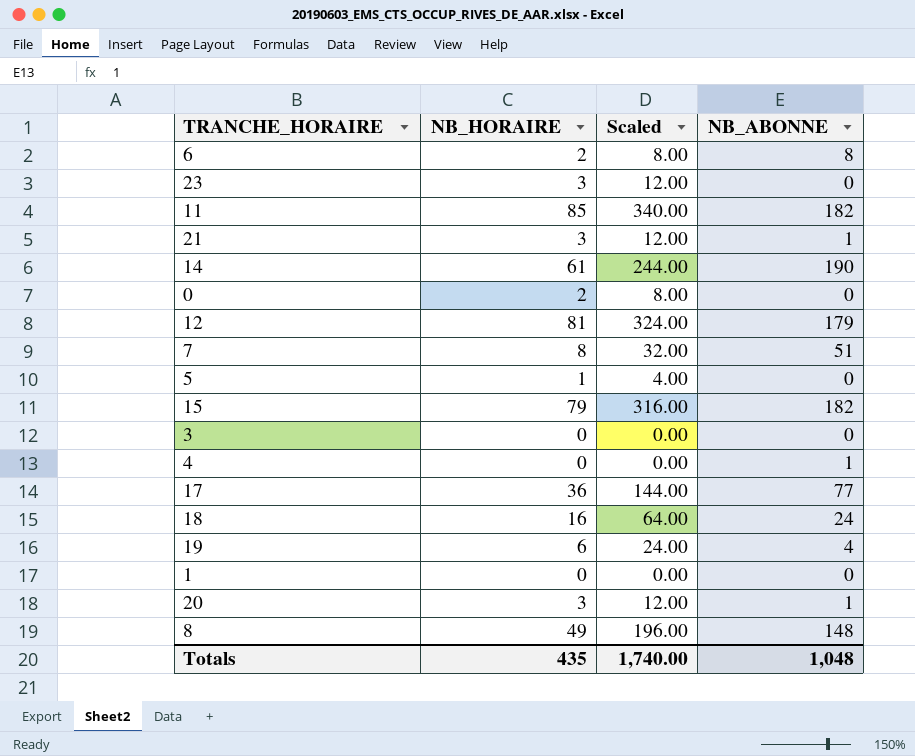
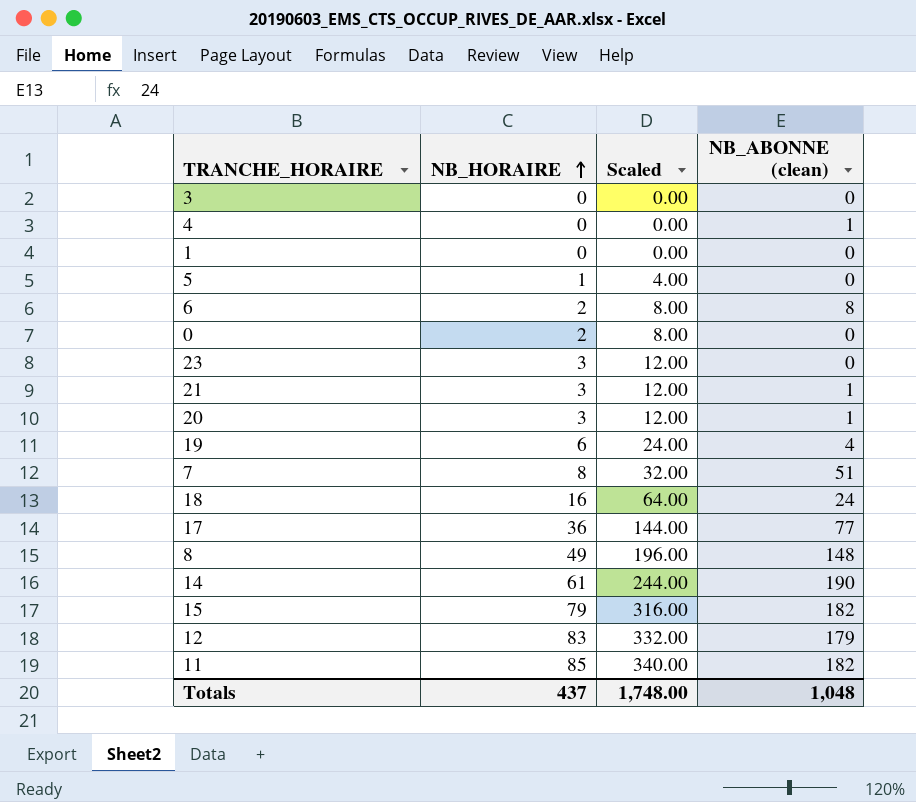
row order: none -> NB_HORAIRE ascending
column name: NB_ABONNE -> NB_ABONNE (clean)
12 | NB_HORAIRE: 81 -> 83
12 | Scaled: 324.00 -> 332.00
Totals | NB_HORAIRE: 435 -> 437
Totals | Scaled: 1,740.00 -> 1,748.00

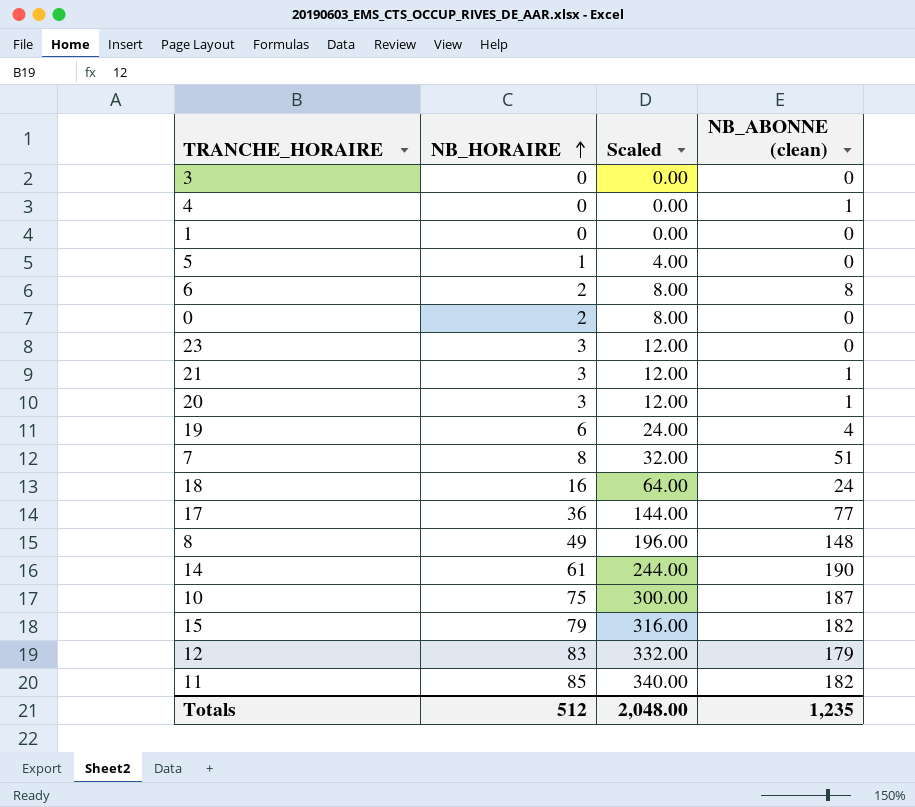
row 10: none -> 75 | 300.00 | 187
Totals | NB_HORAIRE: 437 -> 512
Totals | Scaled: 1,748.00 -> 2,048.00
Totals | NB_ABONNE (clean): 1,048 -> 1,235

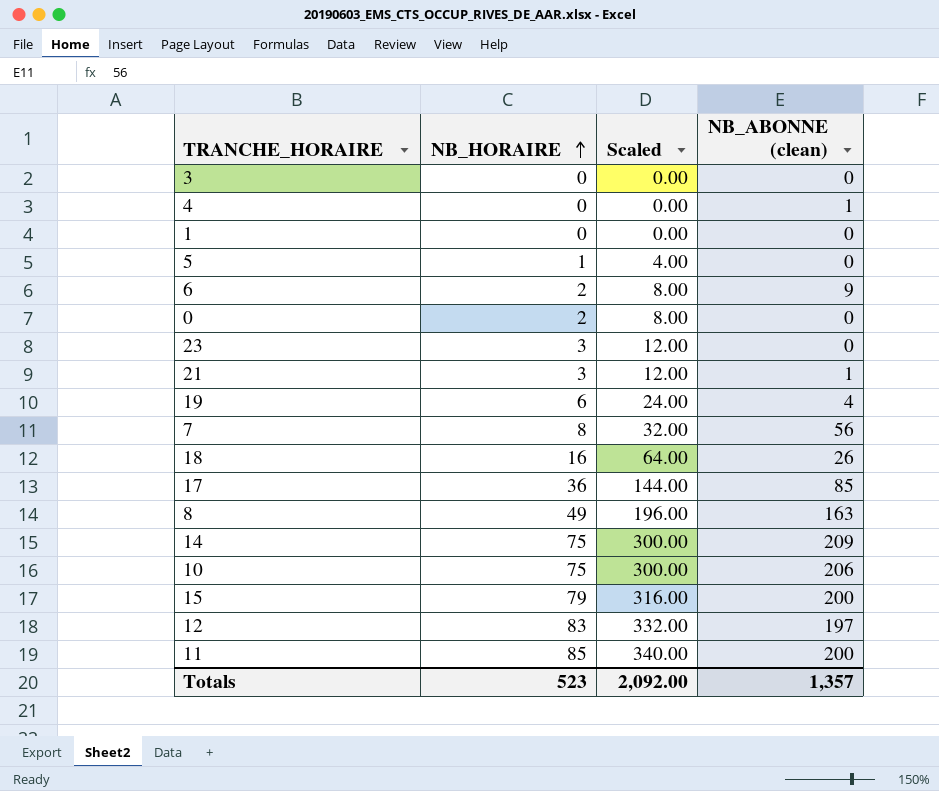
row 20: 3 | 12.00 | 1 -> none
6 | NB_ABONNE (clean): 8 -> 9
7 | NB_ABONNE (clean): 51 -> 56
18 | NB_ABONNE (clean): 24 -> 26
17 | NB_ABONNE (clean): 77 -> 85
8 | NB_ABONNE (clean): 148 -> 163
14 | NB_HORAIRE: 61 -> 75
14 | Scaled: 244.00 -> 300.00
14 | NB_ABONNE (clean): 190 -> 209
10 | NB_ABONNE (clean): 187 -> 206
15 | NB_ABONNE (clean): 182 -> 200
12 | NB_ABONNE (clean): 179 -> 197
11 | NB_ABONNE (clean): 182 -> 200
Totals | NB_HORAIRE: 512 -> 523
Totals | Scaled: 2,048.00 -> 2,092.00
Totals | NB_ABONNE (clean): 1,235 -> 1,357

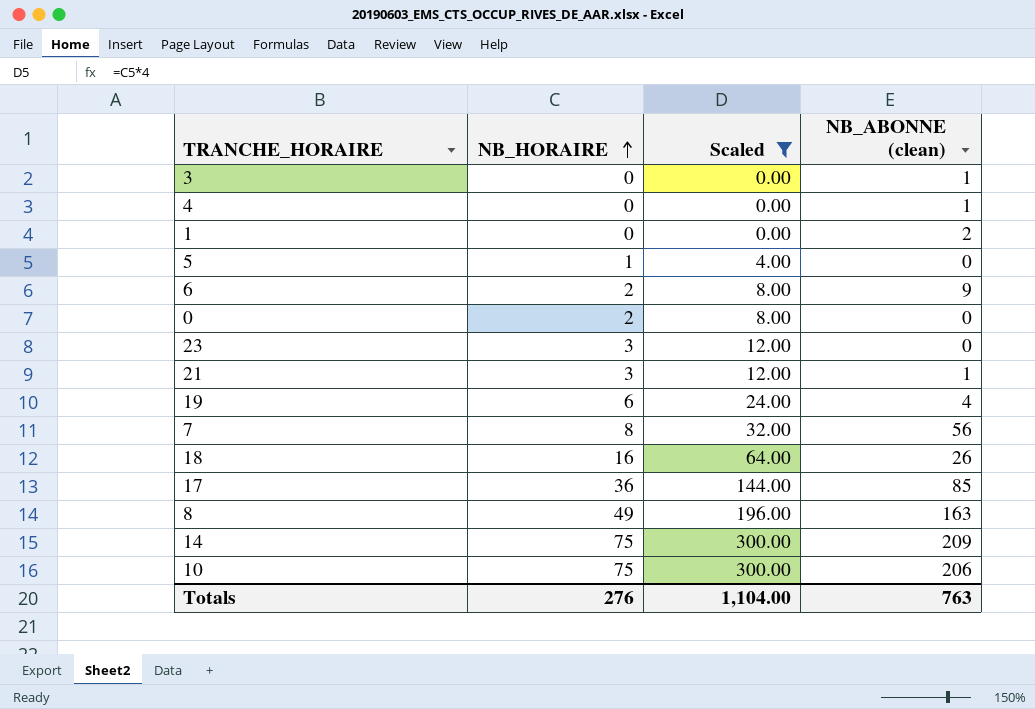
filter: none -> Scaled <= 300.00
3 | NB_ABONNE (clean): 0 -> 1
1 | NB_ABONNE (clean): 0 -> 2
Totals | NB_HORAIRE: 523 -> 276
Totals | Scaled: 2,092.00 -> 1,104.00
Totals | NB_ABONNE (clean): 1,357 -> 763

